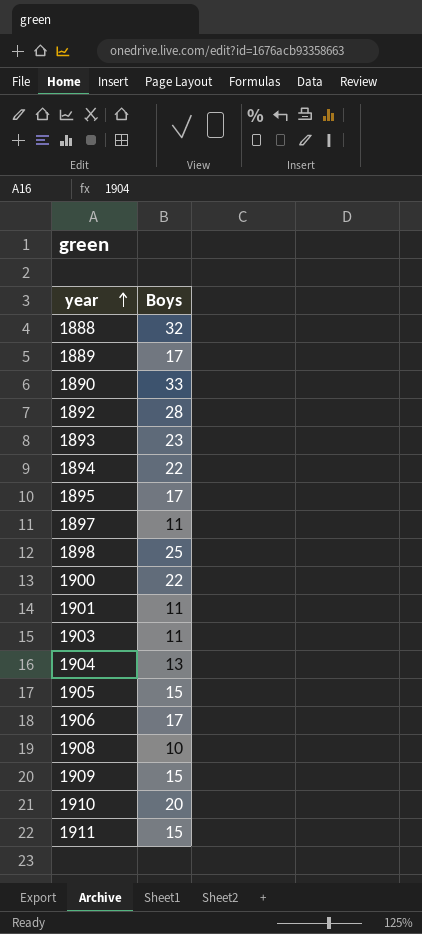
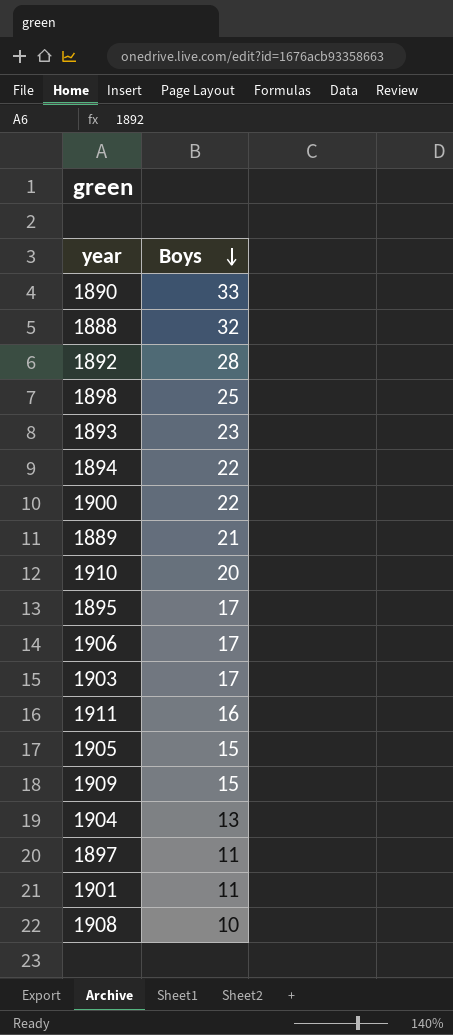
row order: year ascending -> Boys descending
1889 | Boys: 17 -> 21
1903 | Boys: 11 -> 17
1911 | Boys: 15 -> 16

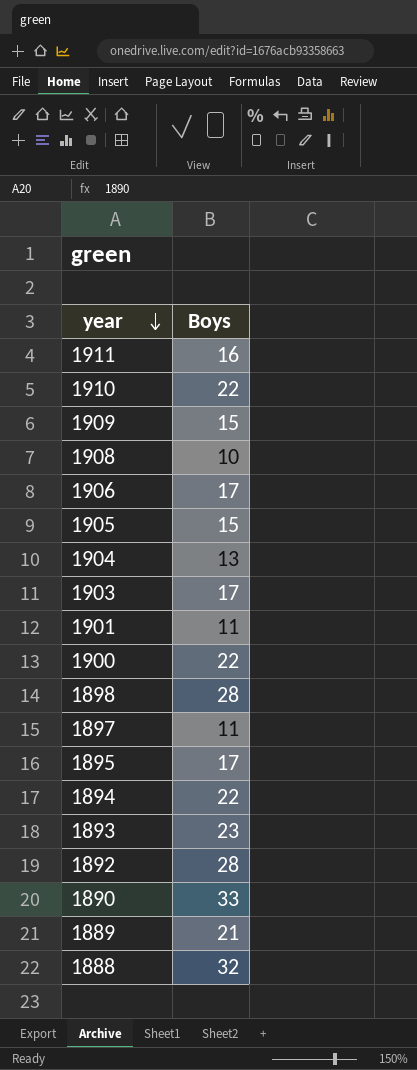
row order: Boys descending -> year descending
1910 | Boys: 20 -> 22
1898 | Boys: 25 -> 28

